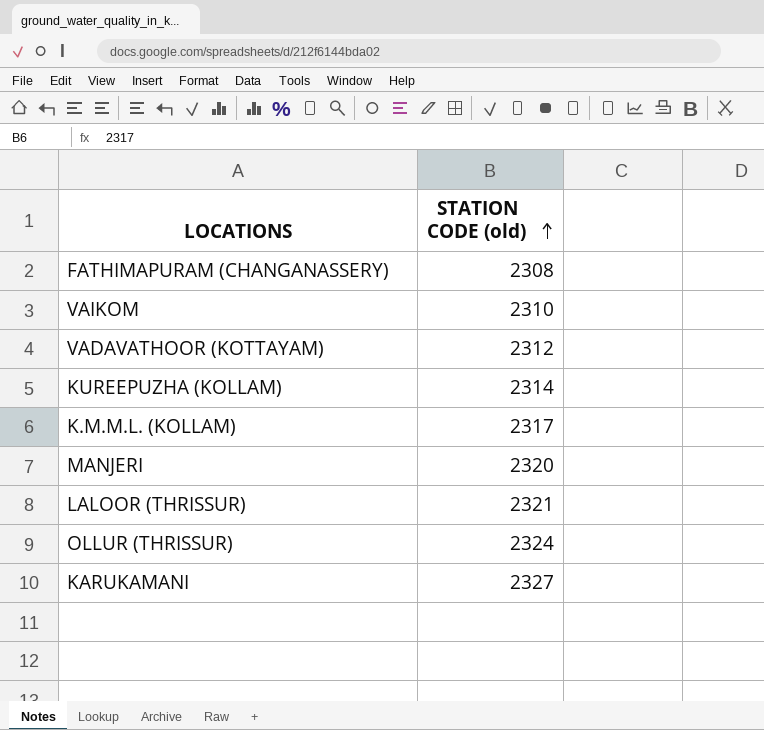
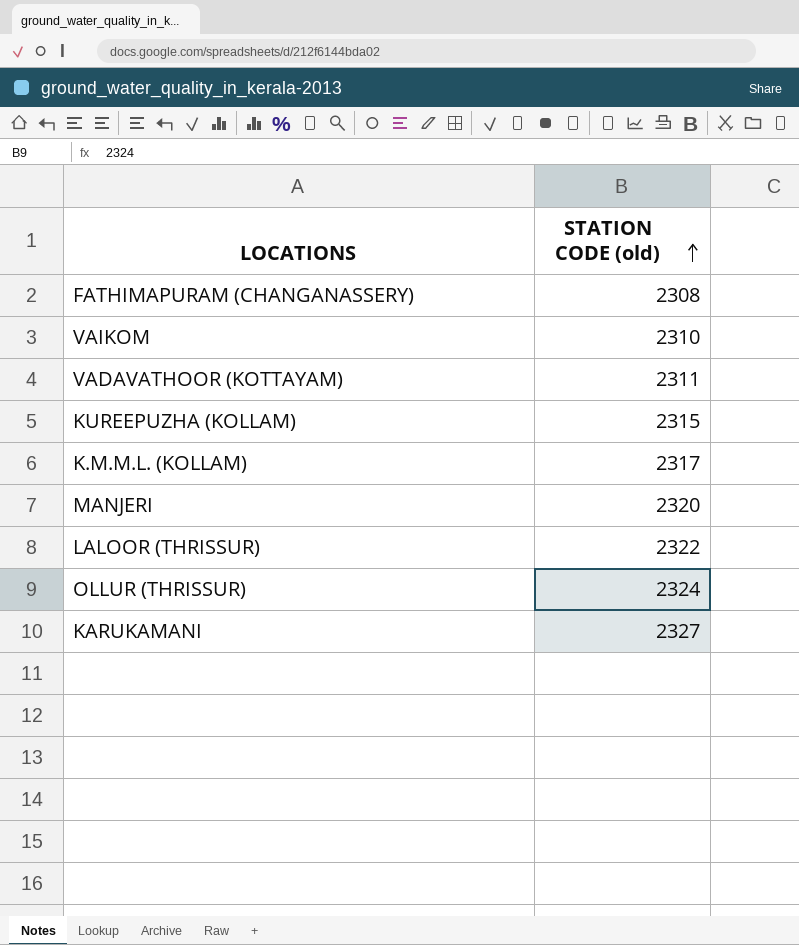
VADAVATHOOR (KOTTAYAM) | STATION CODE (old): 2312 -> 2311
KUREEPUZHA (KOLLAM) | STATION CODE (old): 2314 -> 2315
LALOOR (THRISSUR) | STATION CODE (old): 2321 -> 2322

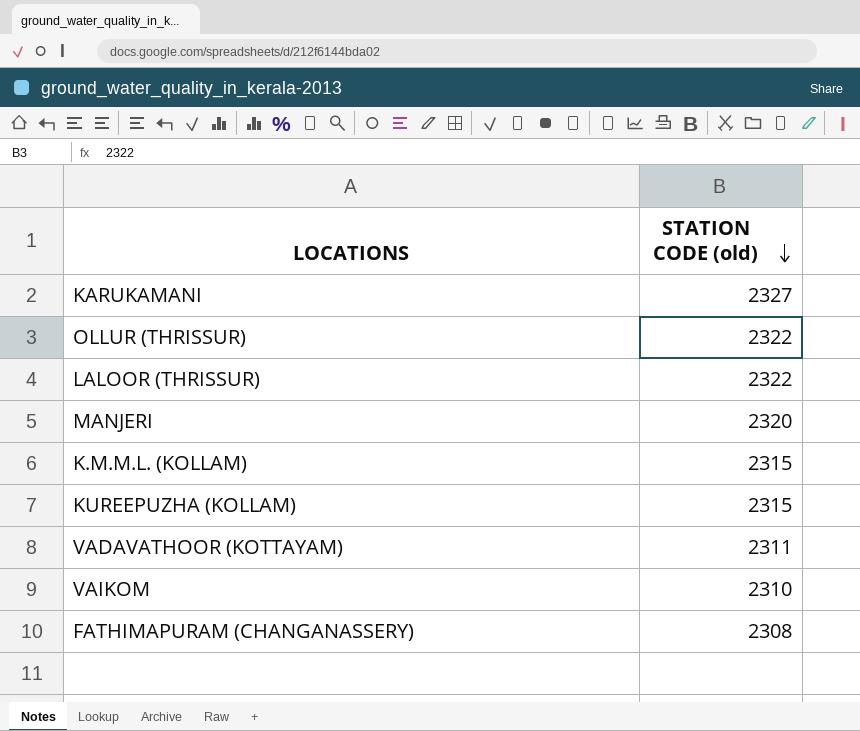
row order: STATION CODE (old) ascending -> STATION CODE (old) descending
OLLUR (THRISSUR) | STATION CODE (old): 2324 -> 2322
K.M.M.L. (KOLLAM) | STATION CODE (old): 2317 -> 2315

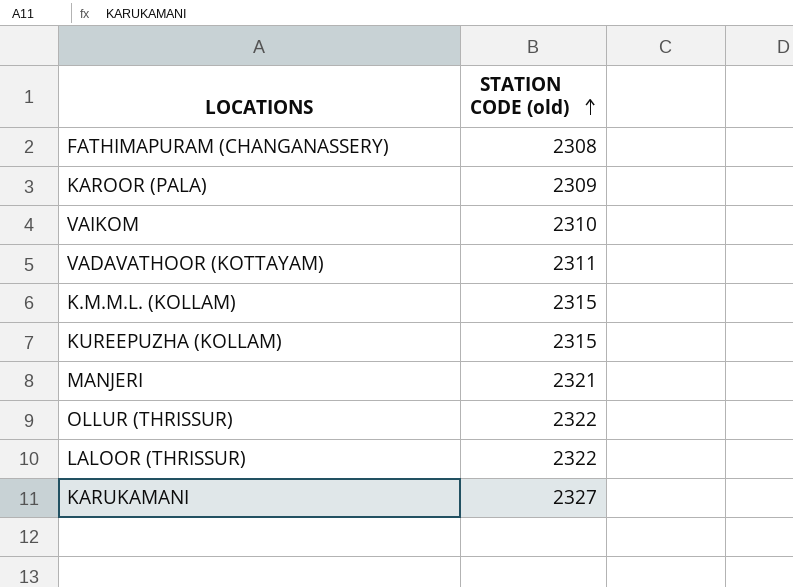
row order: STATION CODE (old) descending -> STATION CODE (old) ascending
row KAROOR (PALA): none -> 2309
MANJERI | STATION CODE (old): 2320 -> 2321

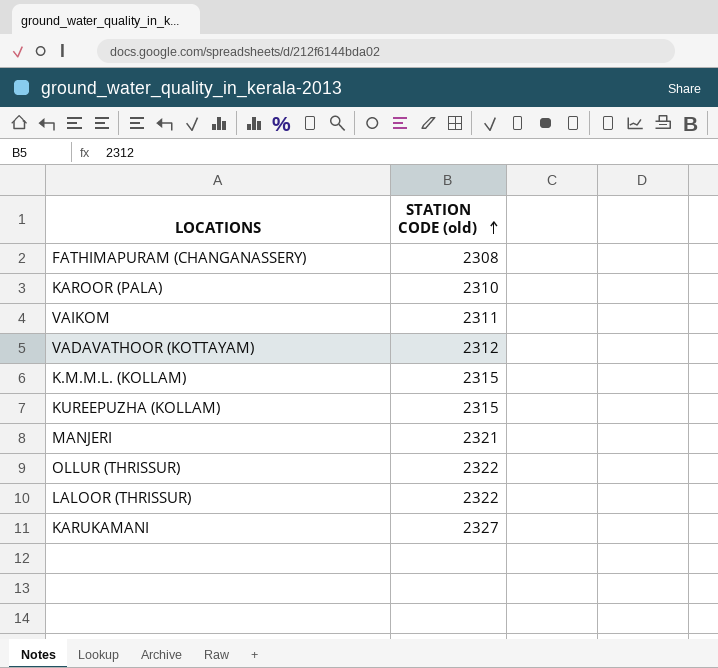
KAROOR (PALA) | STATION CODE (old): 2309 -> 2310
VAIKOM | STATION CODE (old): 2310 -> 2311
VADAVATHOOR (KOTTAYAM) | STATION CODE (old): 2311 -> 2312

